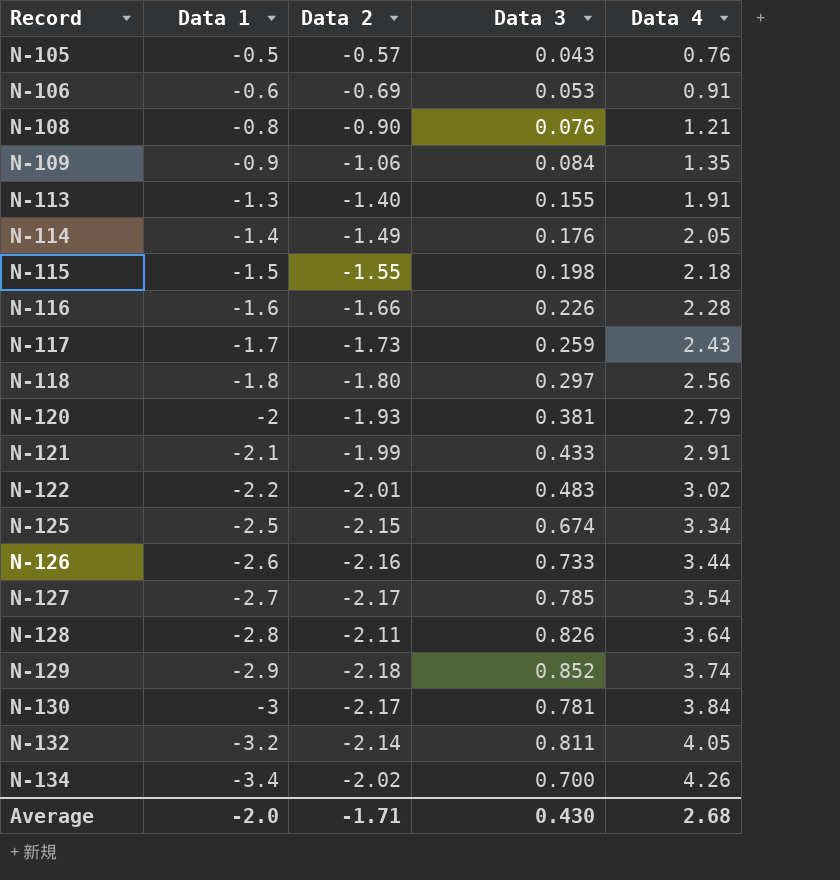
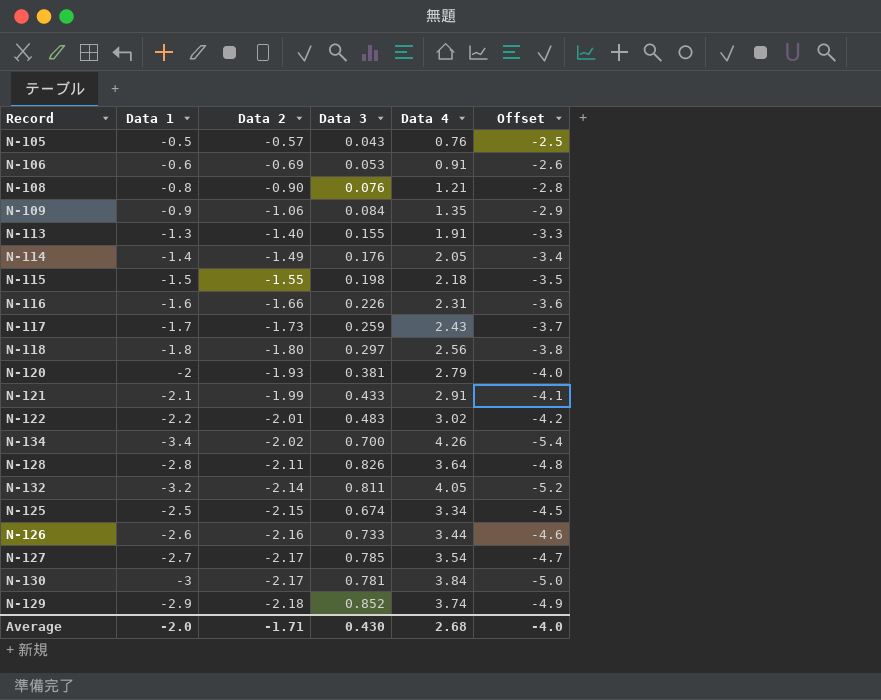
row order: Record ascending -> Data 2 descending
column Offset | formula: none -> [Data 1] - 2
N-116 | Data 4: 2.28 -> 2.31

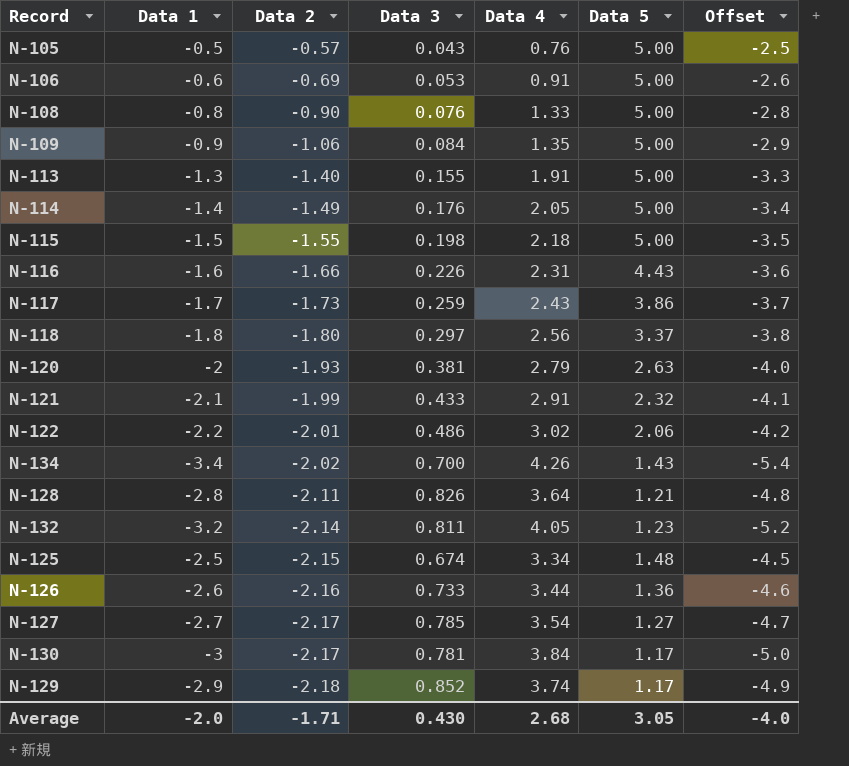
column Data 5 | position: none -> 6
N-108 | Data 4: 1.21 -> 1.33
N-122 | Data 3: 0.483 -> 0.486

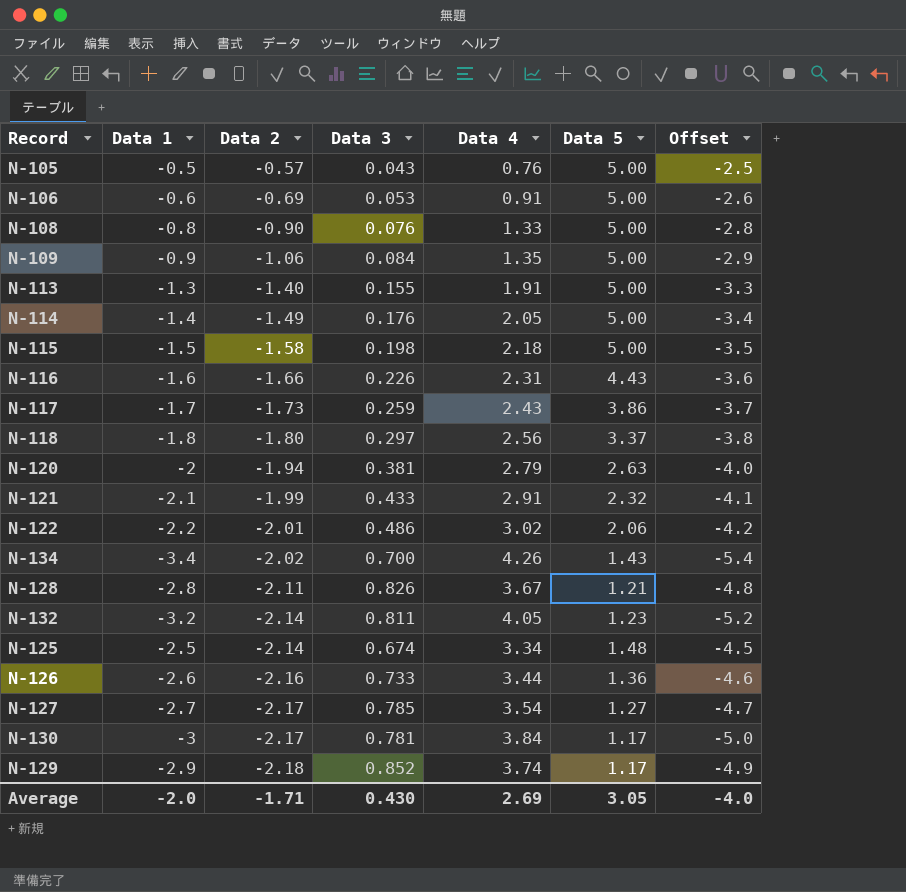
N-115 | Data 2: -1.55 -> -1.58
N-120 | Data 2: -1.93 -> -1.94
N-128 | Data 4: 3.64 -> 3.67
N-125 | Data 2: -2.15 -> -2.14
Average | Data 4: 2.68 -> 2.69

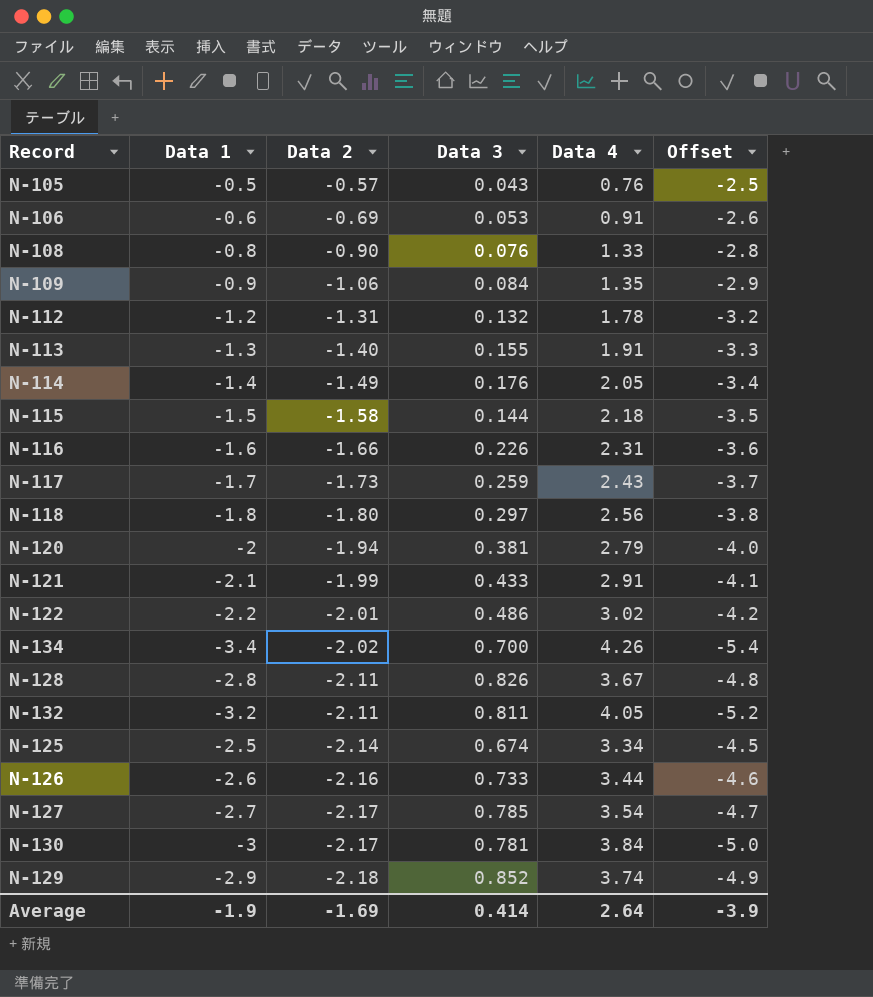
column Data 5 | position: 6 -> none
row N-112: none -> -1.2 | -1.31 | 0.132 | 1.78 | -3.2
N-115 | Data 3: 0.198 -> 0.144
N-132 | Data 2: -2.14 -> -2.11
Average | Data 1: -2.0 -> -1.9
Average | Data 2: -1.71 -> -1.69
Average | Data 3: 0.430 -> 0.414
Average | Data 4: 2.69 -> 2.64
Average | Offset: -4.0 -> -3.9

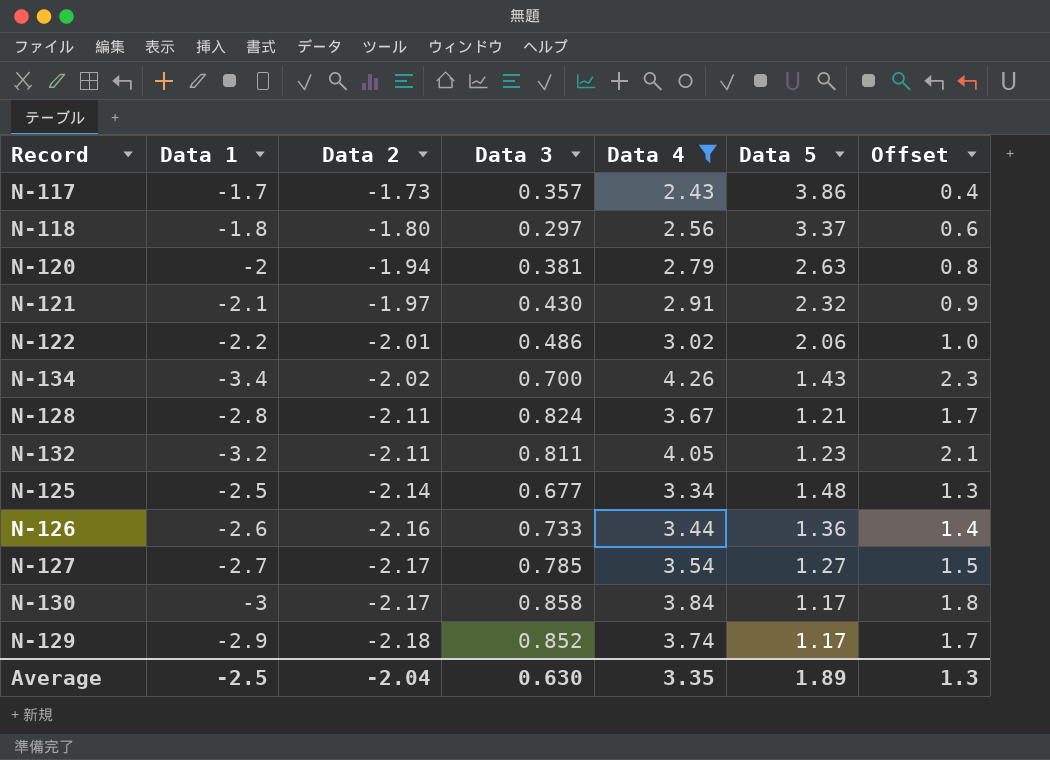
filter: none -> Data 4 >= 2.43
column Data 5 | position: none -> 6
column Offset | formula: [Data 1] - 2 -> [Data 4] - 2
N-117 | Data 3: 0.259 -> 0.357
N-121 | Data 2: -1.99 -> -1.97
N-121 | Data 3: 0.433 -> 0.430
N-128 | Data 3: 0.826 -> 0.824
N-125 | Data 3: 0.674 -> 0.677
N-130 | Data 3: 0.781 -> 0.858
Average | Data 1: -1.9 -> -2.5
Average | Data 2: -1.69 -> -2.04
Average | Data 3: 0.414 -> 0.630
Average | Data 4: 2.64 -> 3.35
Average | Offset: -3.9 -> 1.3

